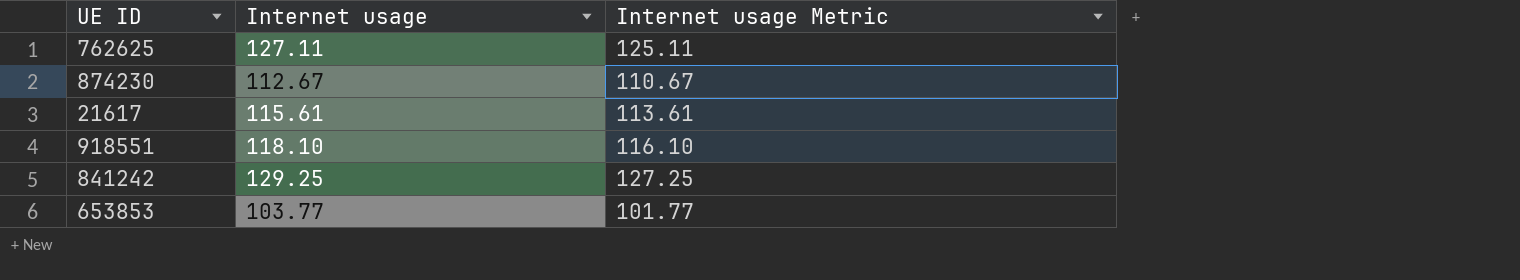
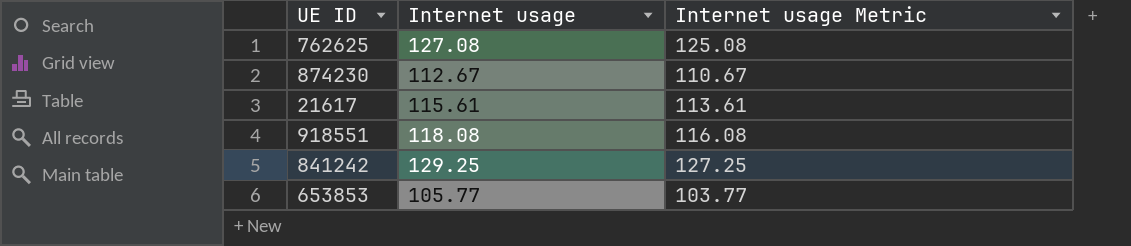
762625 | Internet usage: 127.11 -> 127.08
762625 | Internet usage Metric: 125.11 -> 125.08
918551 | Internet usage: 118.10 -> 118.08
918551 | Internet usage Metric: 116.10 -> 116.08
653853 | Internet usage: 103.77 -> 105.77
653853 | Internet usage Metric: 101.77 -> 103.77

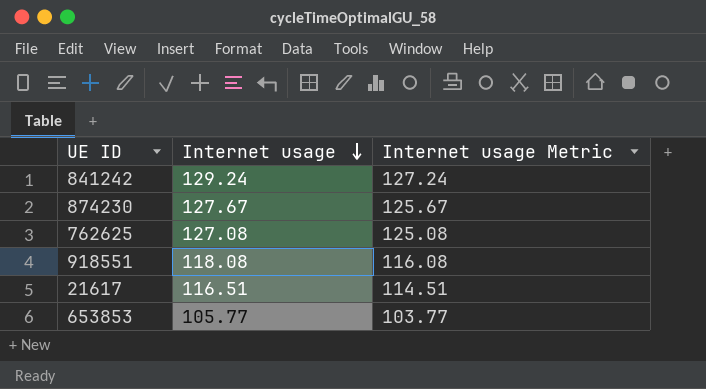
row order: none -> Internet usage descending
841242 | Internet usage: 129.25 -> 129.24
841242 | Internet usage Metric: 127.25 -> 127.24
874230 | Internet usage: 112.67 -> 127.67
874230 | Internet usage Metric: 110.67 -> 125.67
21617 | Internet usage: 115.61 -> 116.51
21617 | Internet usage Metric: 113.61 -> 114.51

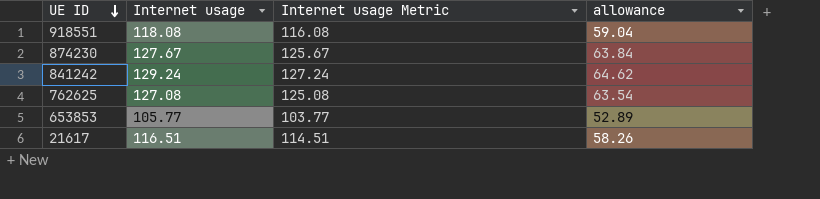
row order: Internet usage descending -> UE ID descending
column allowance | formula: none -> [Internet usage] * 0.5

